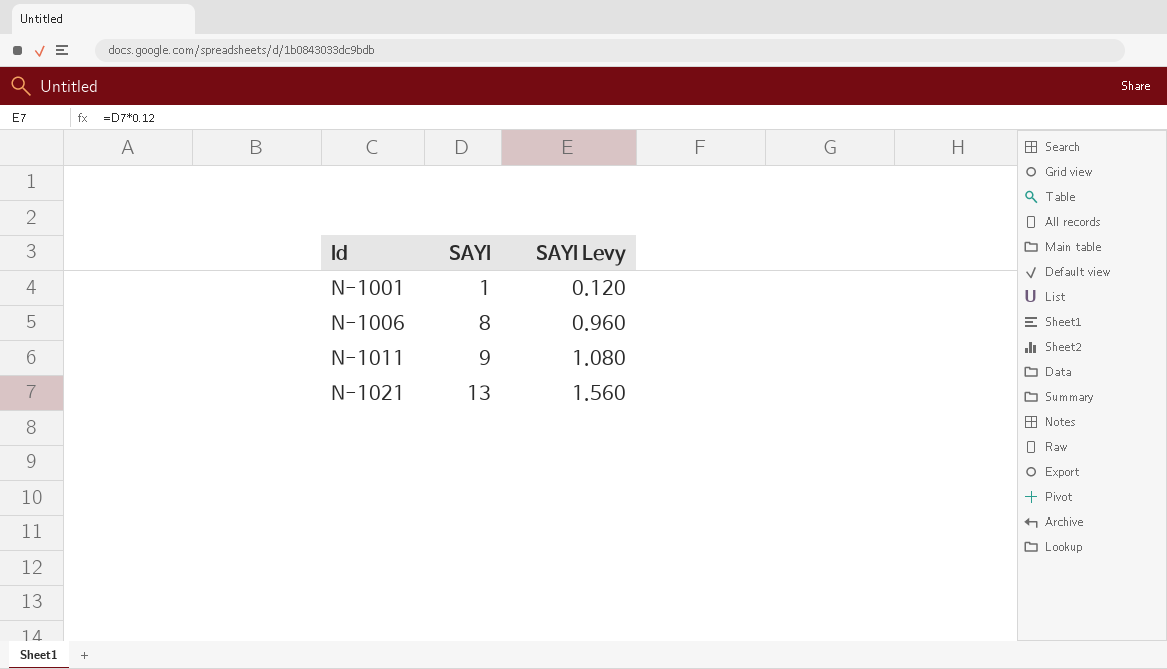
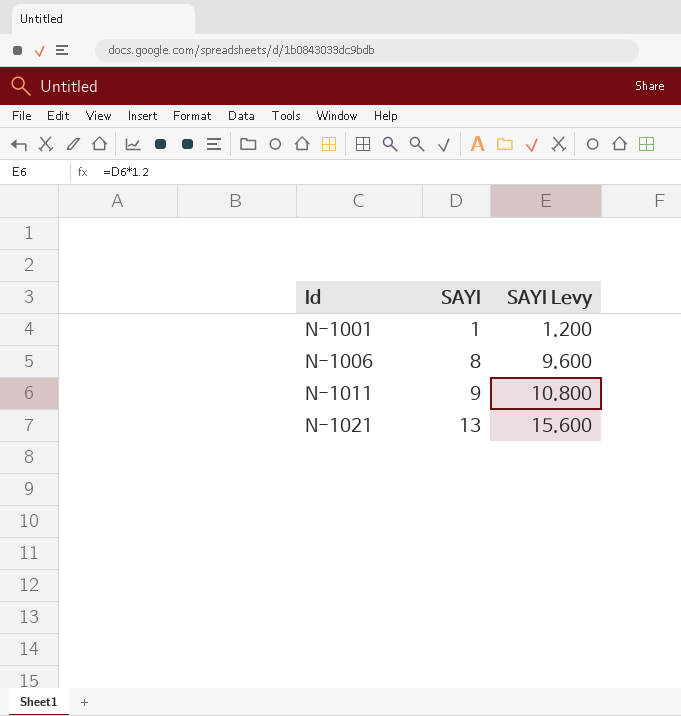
column SAYI Levy | formula: [SAYI] * 0.12 -> [SAYI] * 1.2

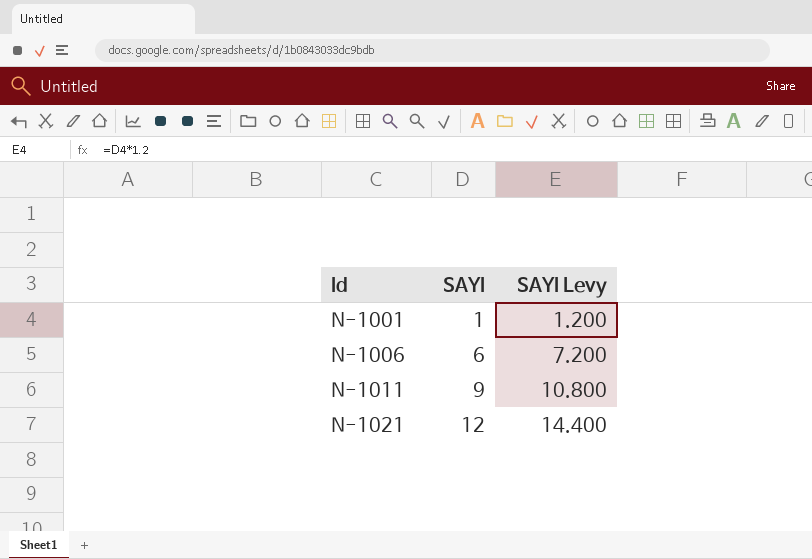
N-1006 | SAYI: 8 -> 6
N-1006 | SAYI Levy: 9.600 -> 7.200
N-1021 | SAYI: 13 -> 12
N-1021 | SAYI Levy: 15.600 -> 14.400

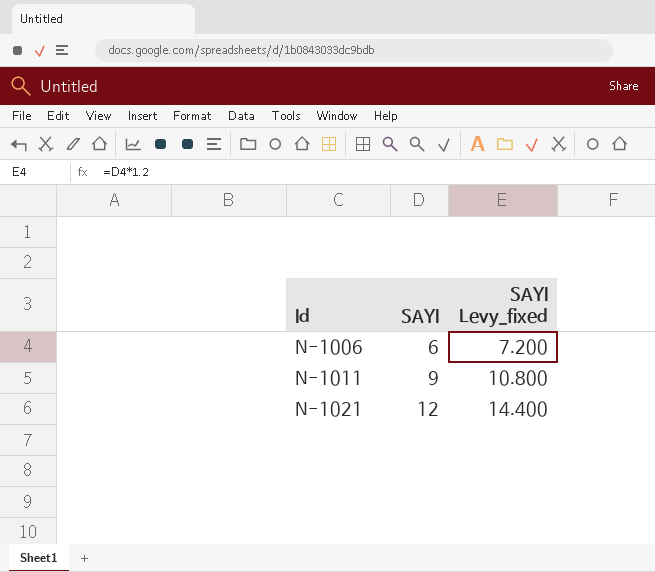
column name: SAYI Levy -> SAYI Levy_fixed
row N-1001: 1 | 1.200 -> none

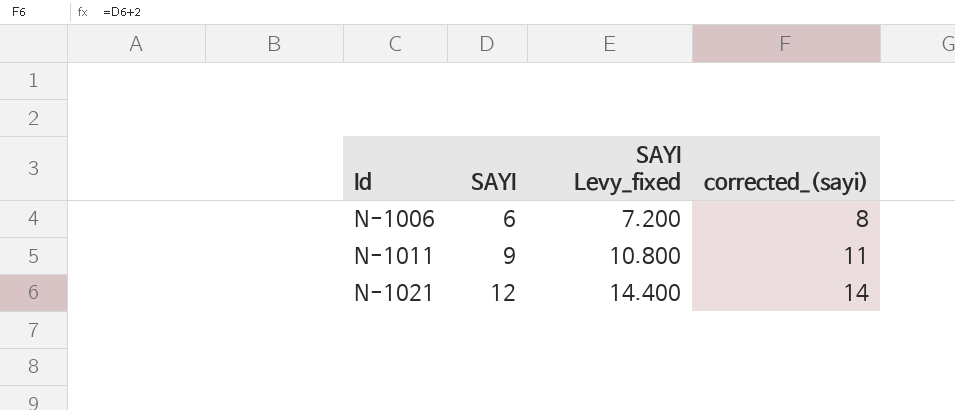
column corrected_(sayi) | formula: none -> [SAYI] + 2

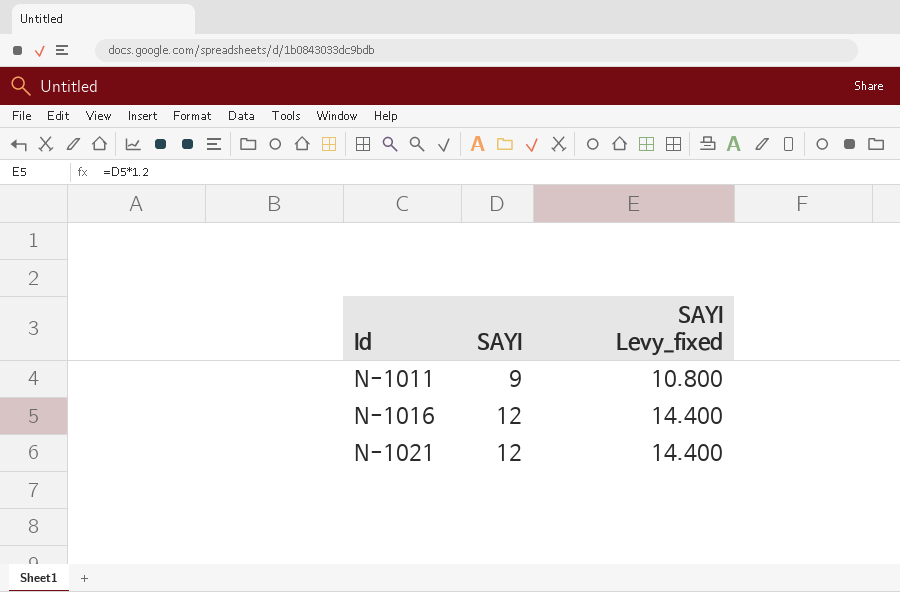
column corrected_(sayi) | formula: [SAYI] + 2 -> none
row N-1006: 6 | 7.200 | 8 -> none
row N-1016: none -> 12 | 14.400

